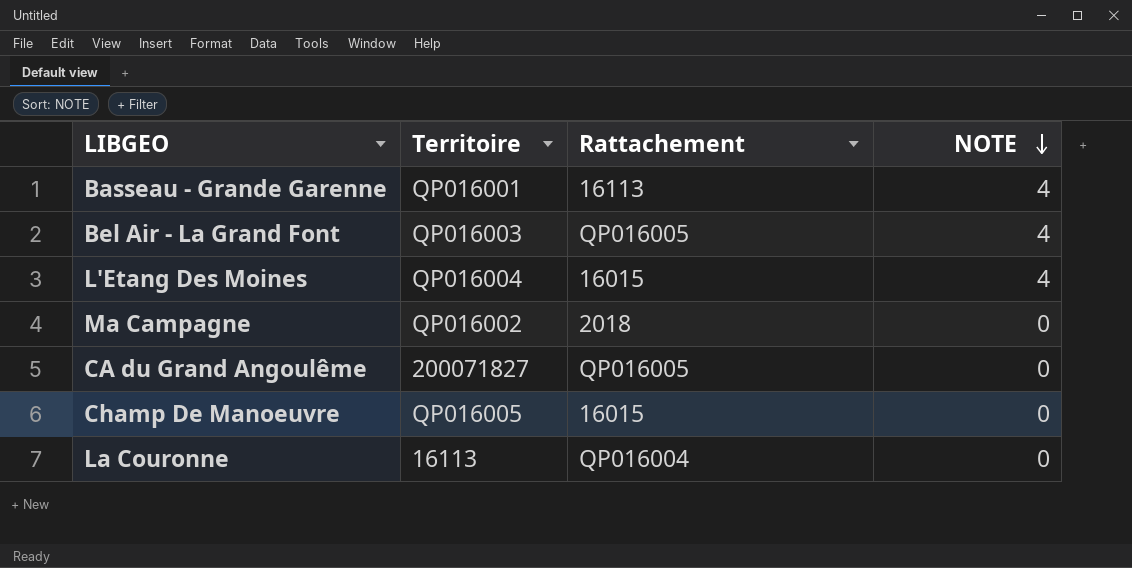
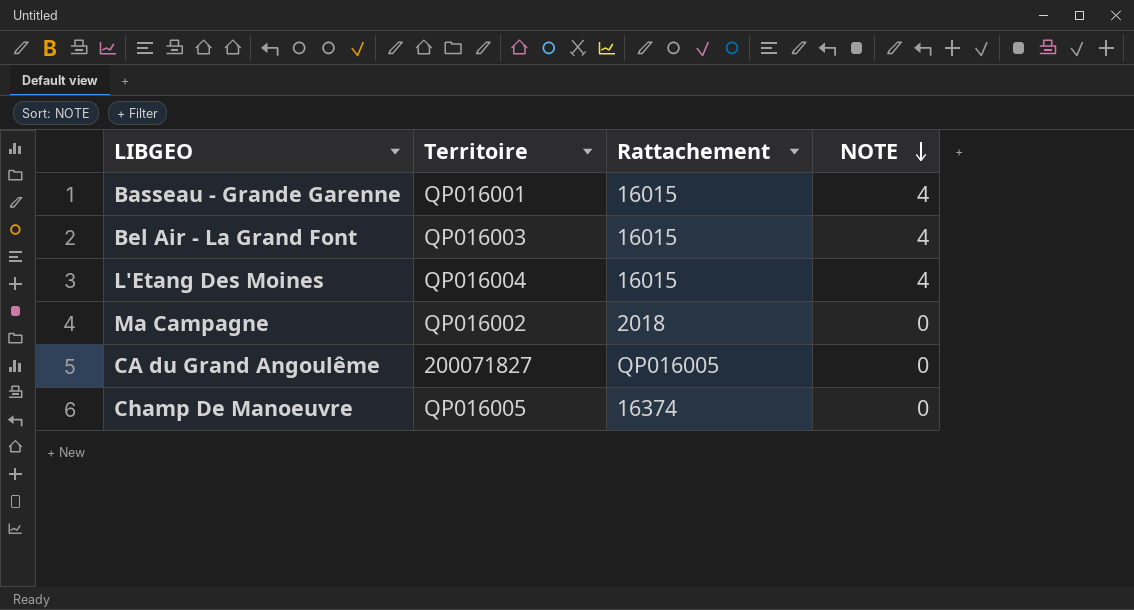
row La Couronne: 16113 | QP016004 | 0 -> none
Basseau - Grande Garenne | Rattachement: 16113 -> 16015
Bel Air - La Grand Font | Rattachement: QP016005 -> 16015
Champ De Manoeuvre | Rattachement: 16015 -> 16374

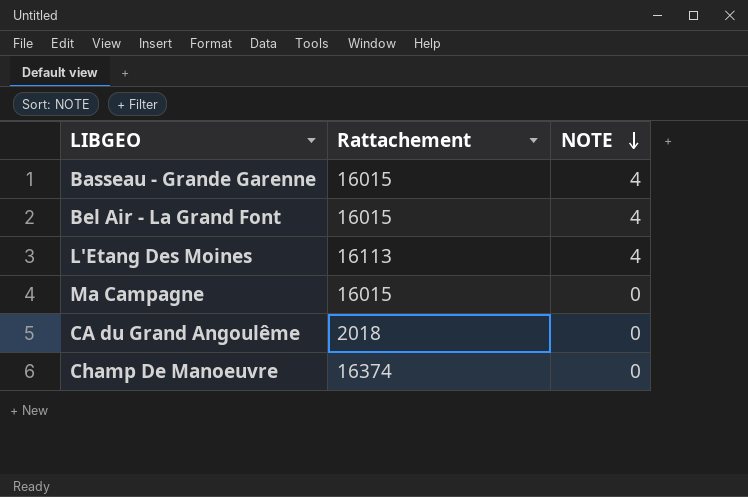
column Territoire | position: 2 -> none
L'Etang Des Moines | Rattachement: 16015 -> 16113
Ma Campagne | Rattachement: 2018 -> 16015
CA du Grand Angoulême | Rattachement: QP016005 -> 2018

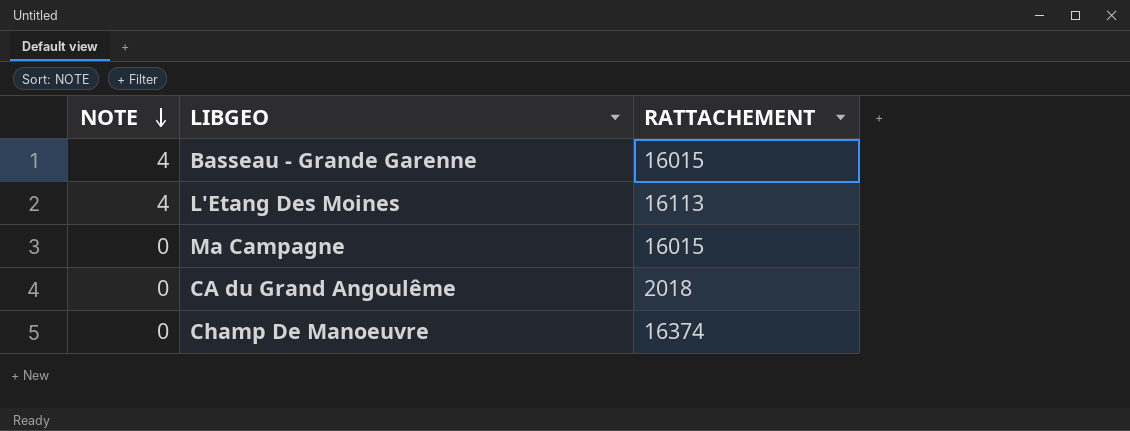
column NOTE | position: 3 -> 1
column name: Rattachement -> RATTACHEMENT
row Bel Air - La Grand Font: 16015 | 4 -> none

